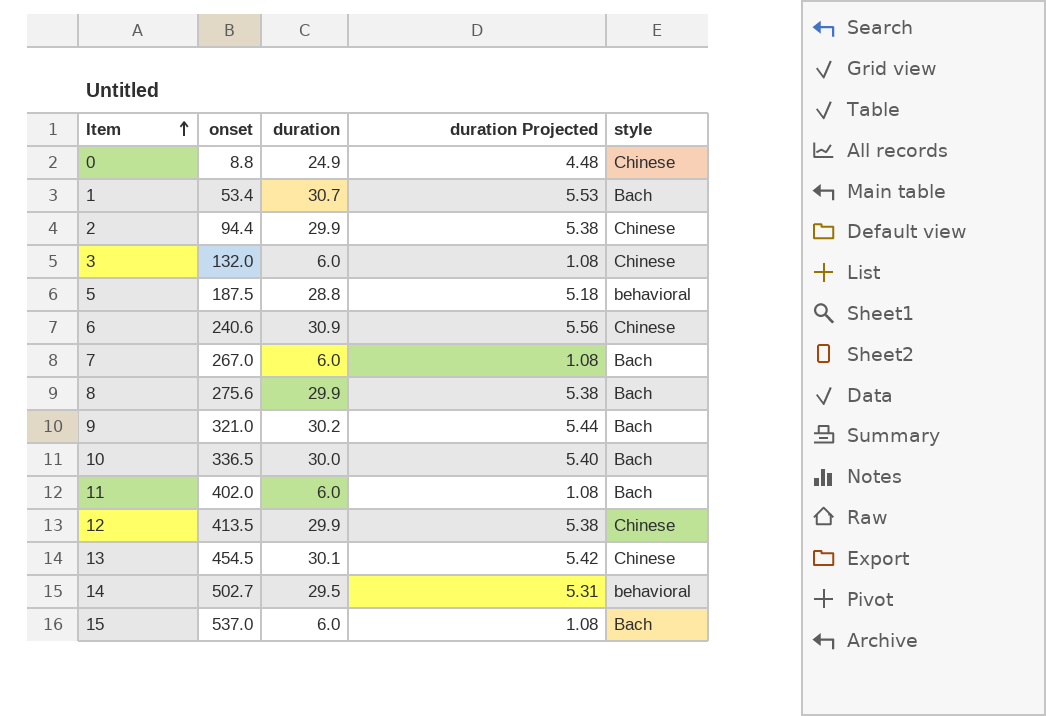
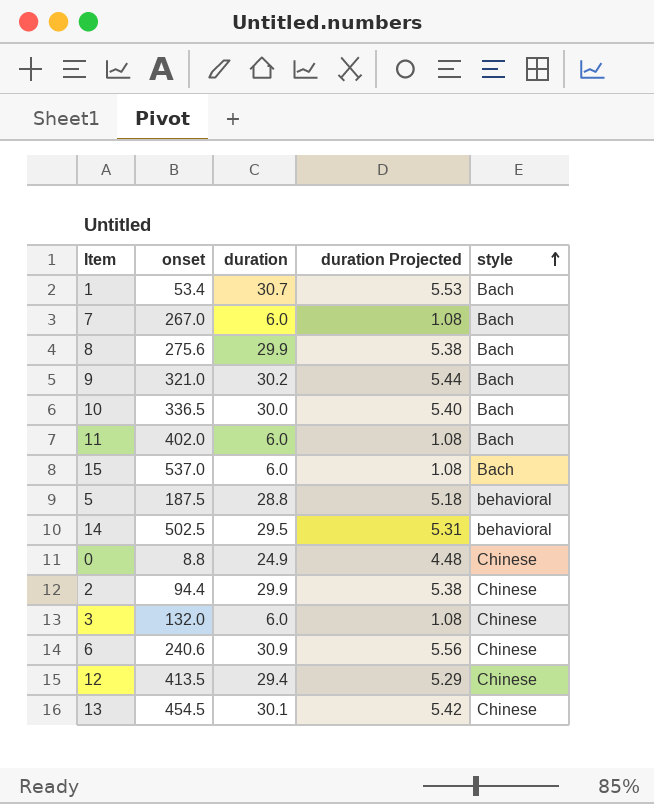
row order: Item ascending -> style ascending
14 | onset: 502.7 -> 502.5
12 | duration: 29.9 -> 29.4
12 | duration Projected: 5.38 -> 5.29

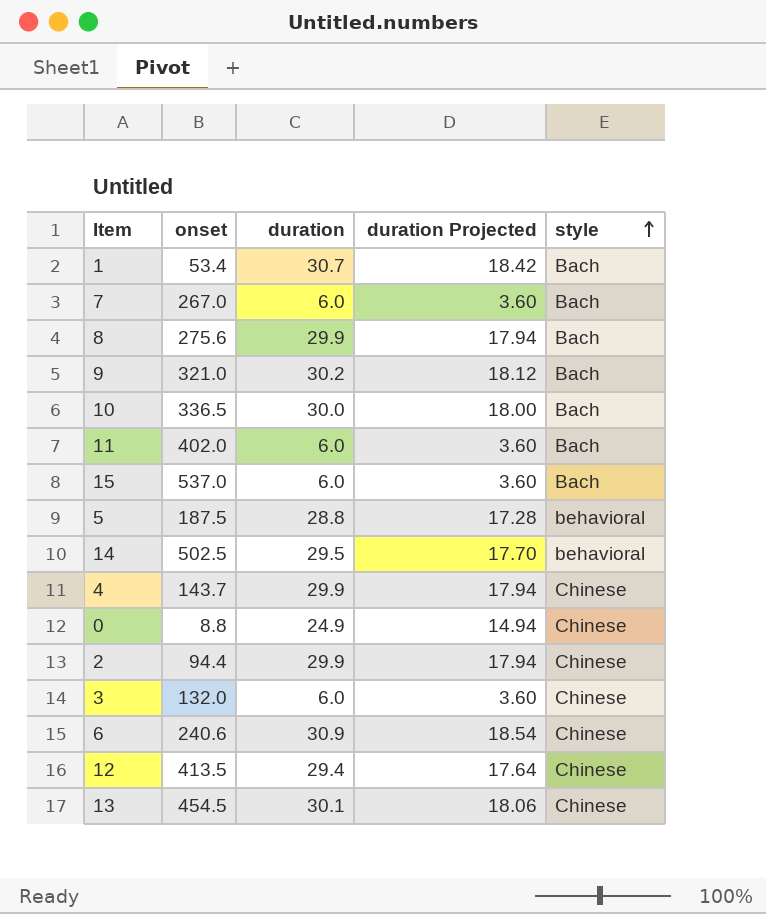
column duration Projected | formula: [duration] * 0.18 -> [duration] * 0.6
row 4: none -> 143.7 | 29.9 | 17.94 | Chinese

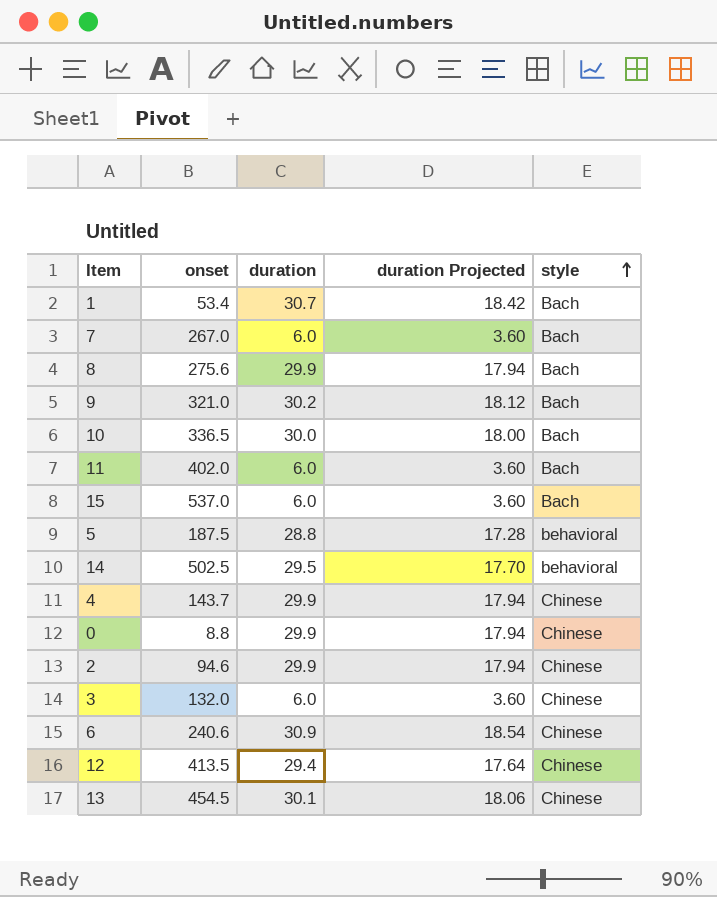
0 | duration: 24.9 -> 29.9
0 | duration Projected: 14.94 -> 17.94
2 | onset: 94.4 -> 94.6

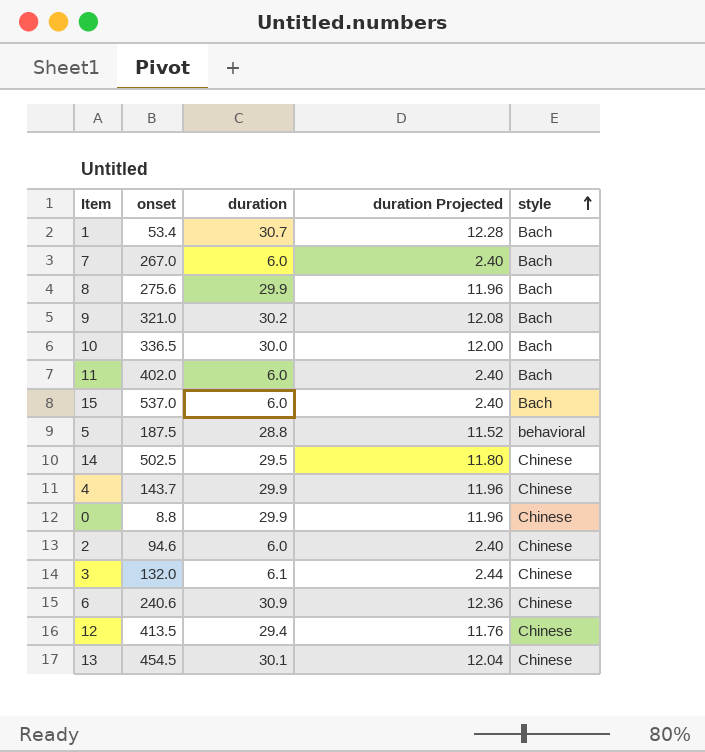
column duration Projected | formula: [duration] * 0.6 -> [duration] * 0.4
14 | style: behavioral -> Chinese
2 | duration: 29.9 -> 6.0
3 | duration: 6.0 -> 6.1

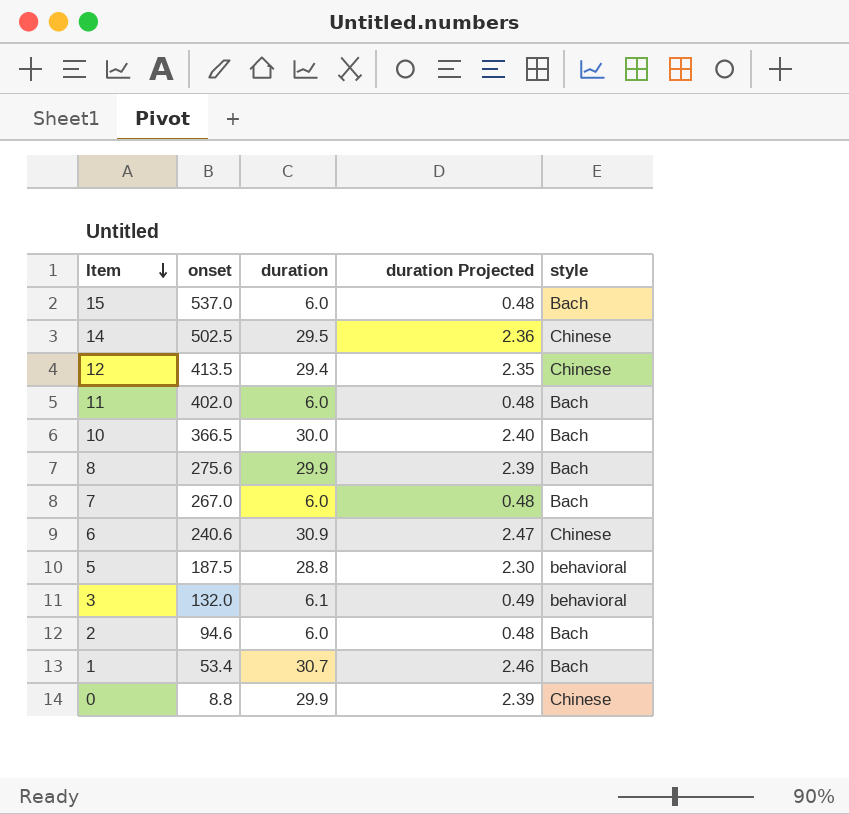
row order: style ascending -> Item descending
column duration Projected | formula: [duration] * 0.4 -> [duration] * 0.08
row 9: 321.0 | 30.2 | 12.08 | Bach -> none
row 4: 143.7 | 29.9 | 11.96 | Chinese -> none
row 13: 454.5 | 30.1 | 12.04 | Chinese -> none
10 | onset: 336.5 -> 366.5
3 | style: Chinese -> behavioral
2 | style: Chinese -> Bach

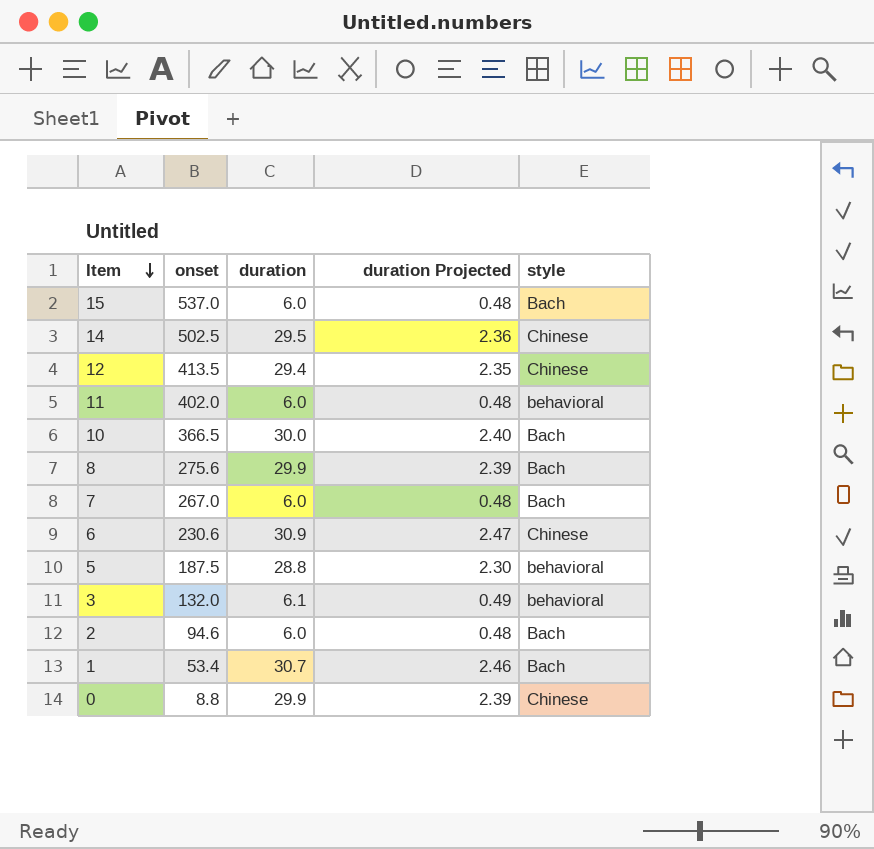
11 | style: Bach -> behavioral
6 | onset: 240.6 -> 230.6

